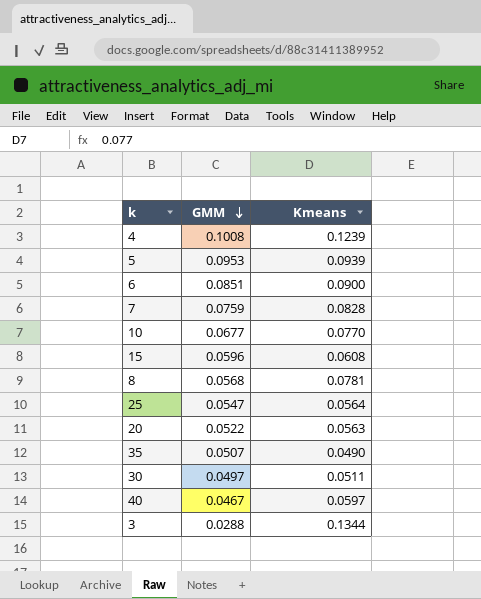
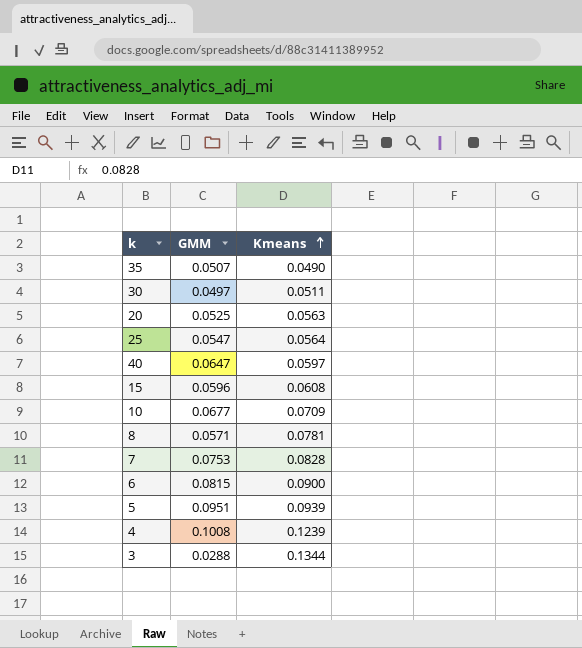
row order: GMM descending -> Kmeans ascending
20 | GMM: 0.0522 -> 0.0525
40 | GMM: 0.0467 -> 0.0647
10 | Kmeans: 0.0770 -> 0.0709
8 | GMM: 0.0568 -> 0.0571
7 | GMM: 0.0759 -> 0.0753
6 | GMM: 0.0851 -> 0.0815
5 | GMM: 0.0953 -> 0.0951

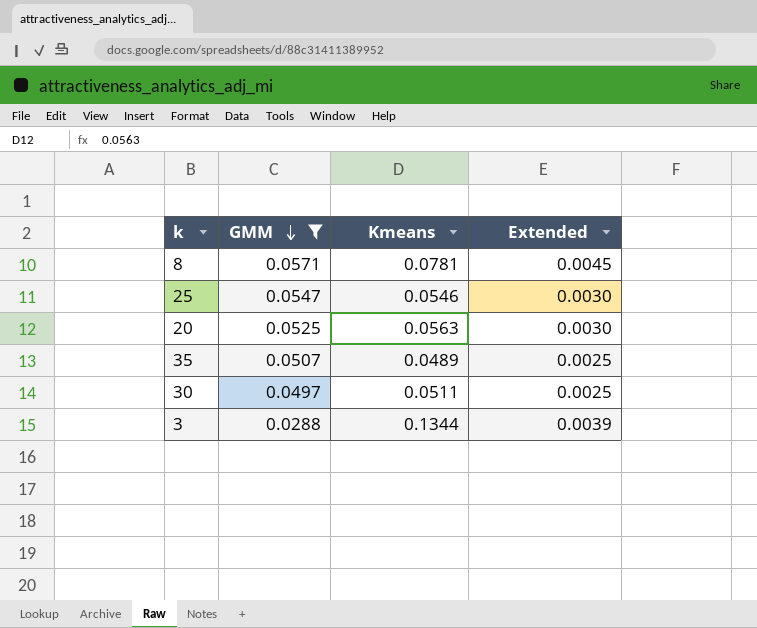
filter: none -> GMM <= 0.0571
row order: Kmeans ascending -> GMM descending
column Extended | formula: none -> [GMM] * [Kmeans]
25 | Kmeans: 0.0564 -> 0.0546
35 | Kmeans: 0.0490 -> 0.0489

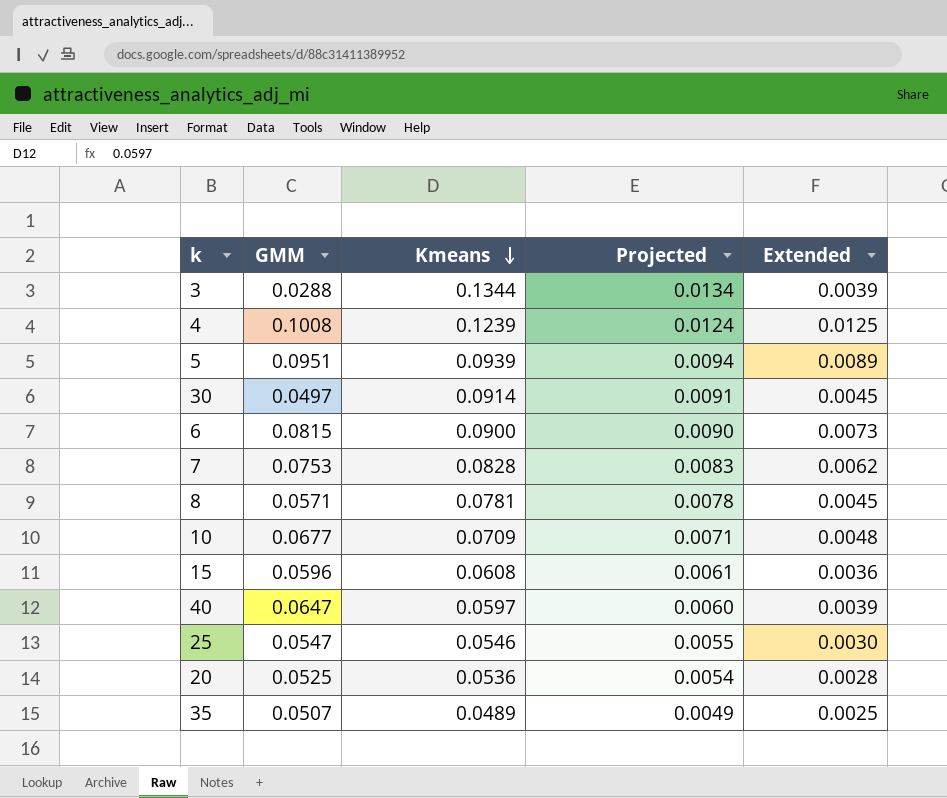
filter: GMM <= 0.0571 -> none
row order: GMM descending -> Kmeans descending
column Projected | formula: none -> [Kmeans] * 0.1
30 | Kmeans: 0.0511 -> 0.0914
30 | Extended: 0.0025 -> 0.0045
20 | Kmeans: 0.0563 -> 0.0536
20 | Extended: 0.0030 -> 0.0028

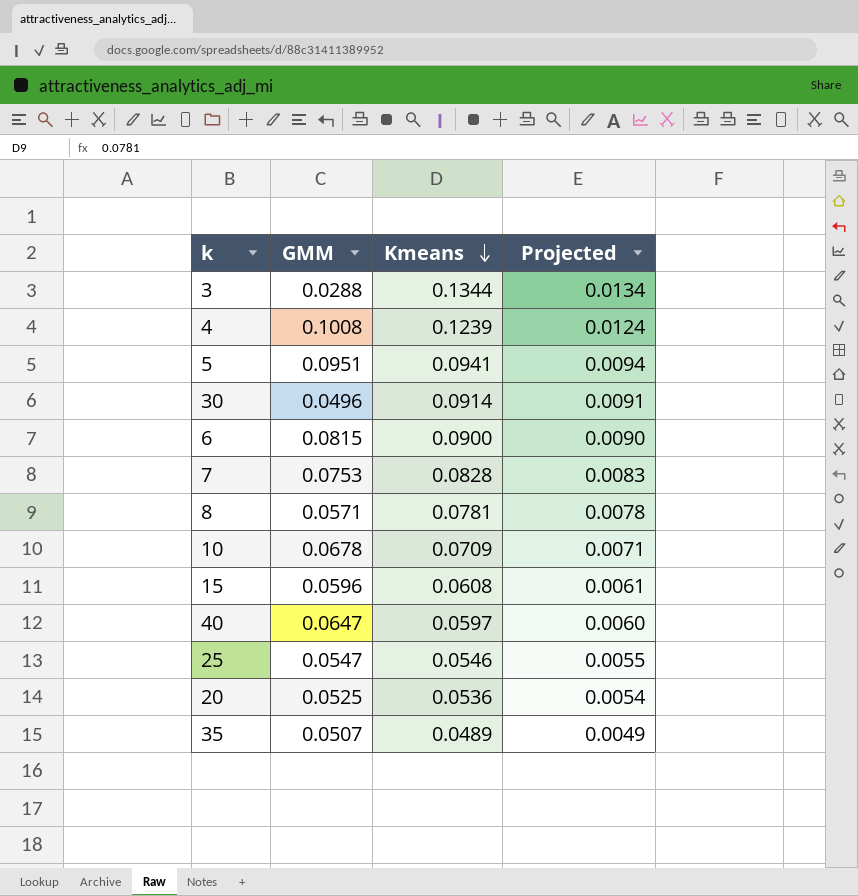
column Extended | formula: [GMM] * [Kmeans] -> none
5 | Kmeans: 0.0939 -> 0.0941
30 | GMM: 0.0497 -> 0.0496
10 | GMM: 0.0677 -> 0.0678

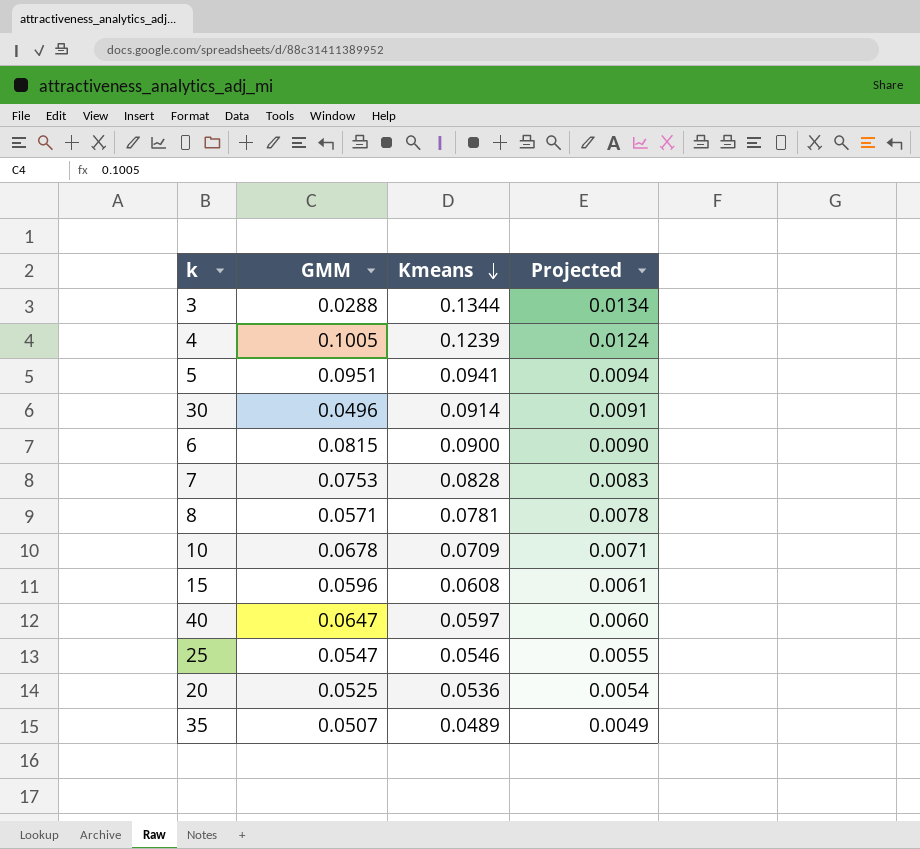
4 | GMM: 0.1008 -> 0.1005

